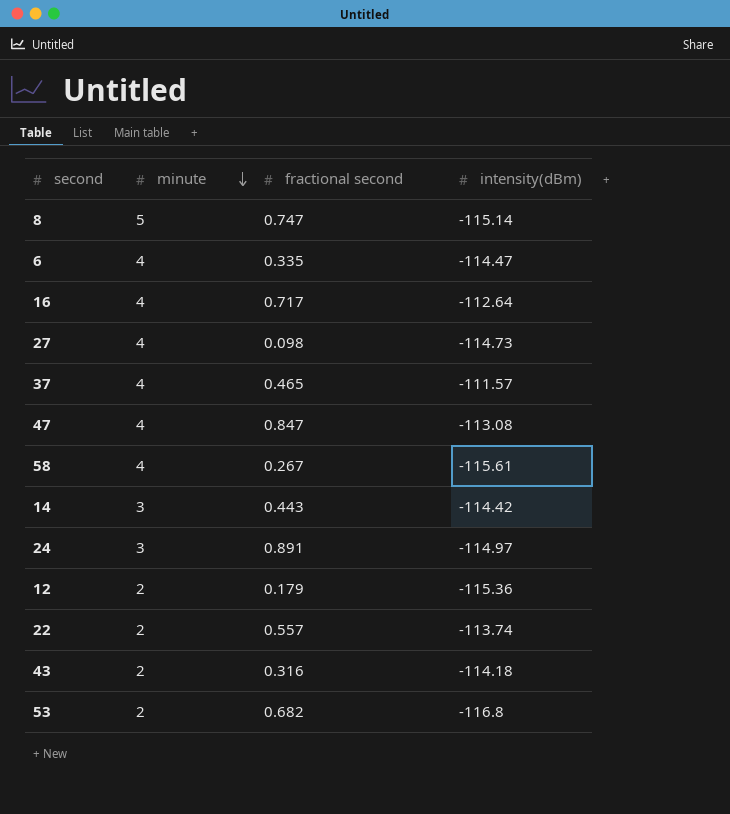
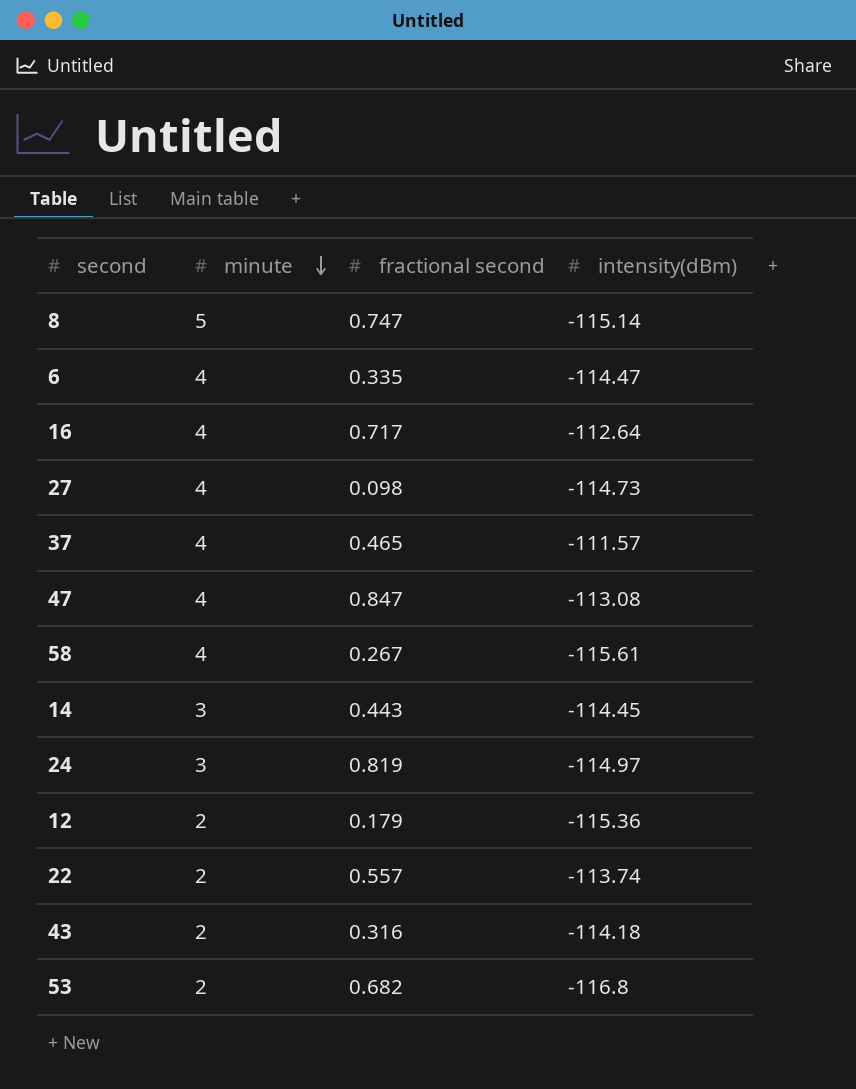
14 | intensity(dBm): -114.42 -> -114.45
24 | fractional second: 0.891 -> 0.819

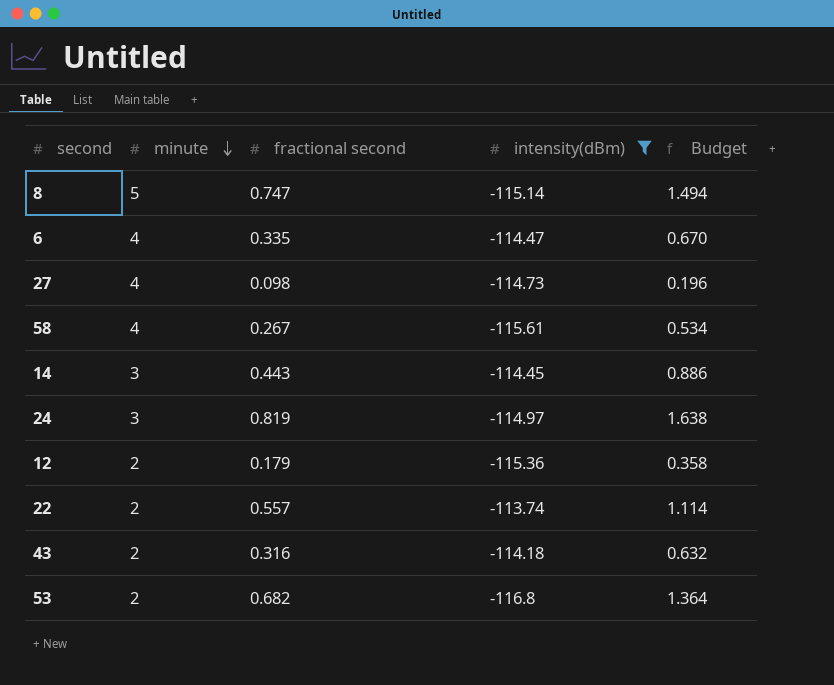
filter: none -> intensity(dBm) <= -113.74
column Budget | formula: none -> [fractional second] * 2

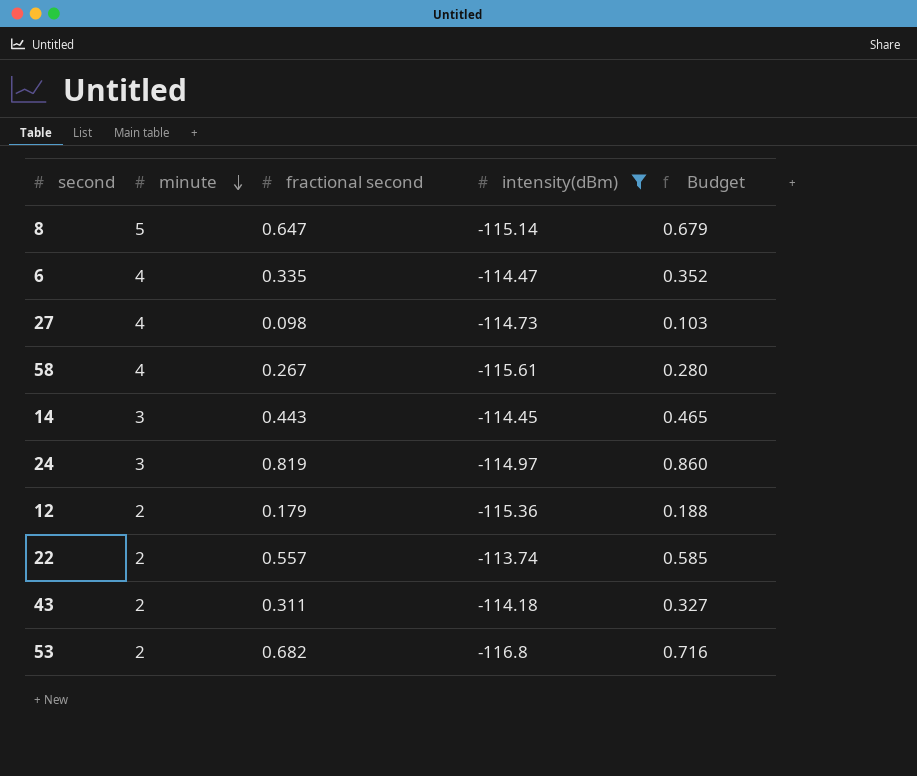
column Budget | formula: [fractional second] * 2 -> [fractional second] * 1.05
8 | fractional second: 0.747 -> 0.647
43 | fractional second: 0.316 -> 0.311

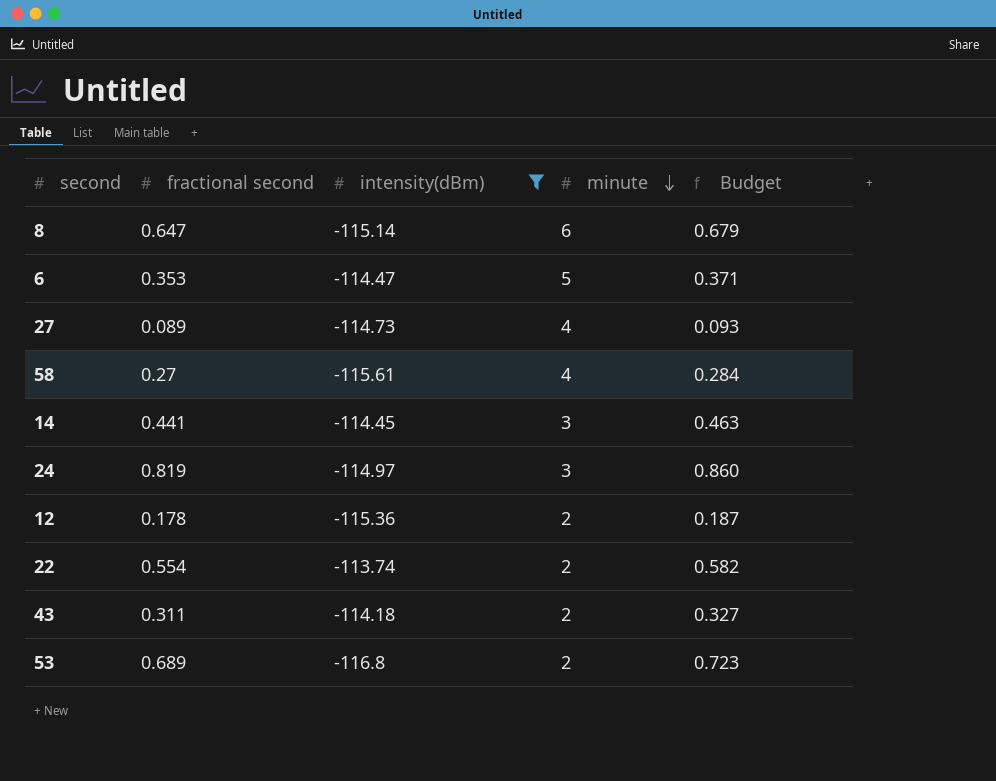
column minute | position: 2 -> 4
8 | minute: 5 -> 6
6 | fractional second: 0.335 -> 0.353
6 | minute: 4 -> 5
6 | Budget: 0.352 -> 0.371
27 | fractional second: 0.098 -> 0.089
27 | Budget: 0.103 -> 0.093
58 | fractional second: 0.267 -> 0.27
58 | Budget: 0.280 -> 0.284
14 | fractional second: 0.443 -> 0.441
14 | Budget: 0.465 -> 0.463
12 | fractional second: 0.179 -> 0.178
12 | Budget: 0.188 -> 0.187
22 | fractional second: 0.557 -> 0.554
22 | Budget: 0.585 -> 0.582
53 | fractional second: 0.682 -> 0.689
53 | Budget: 0.716 -> 0.723

